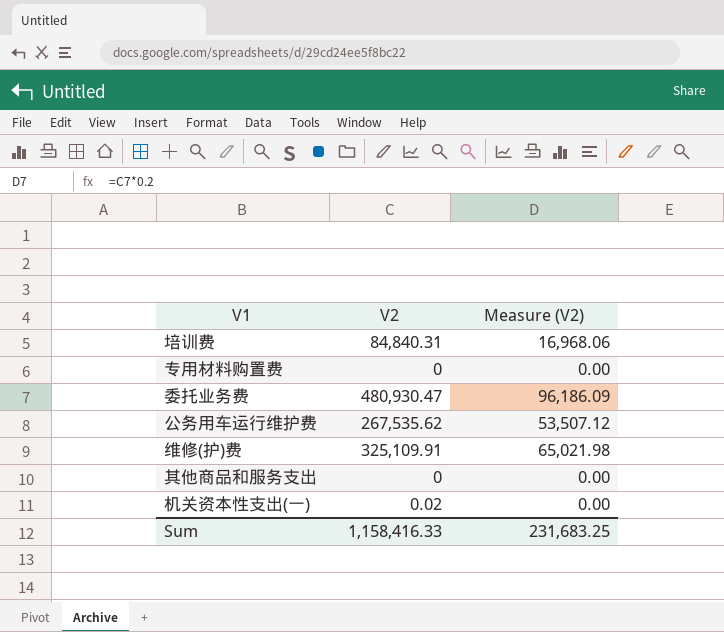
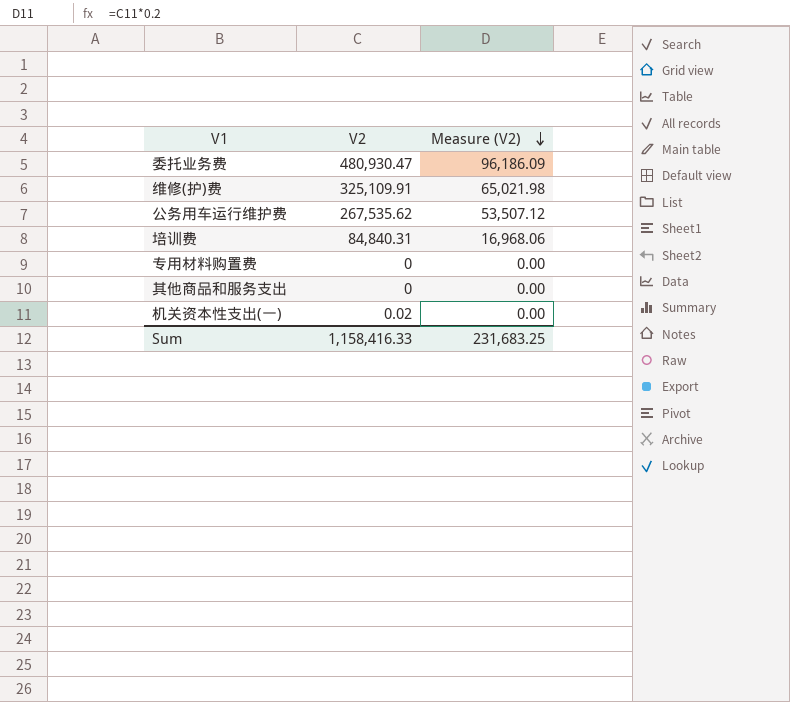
row order: none -> Measure (V2) descending

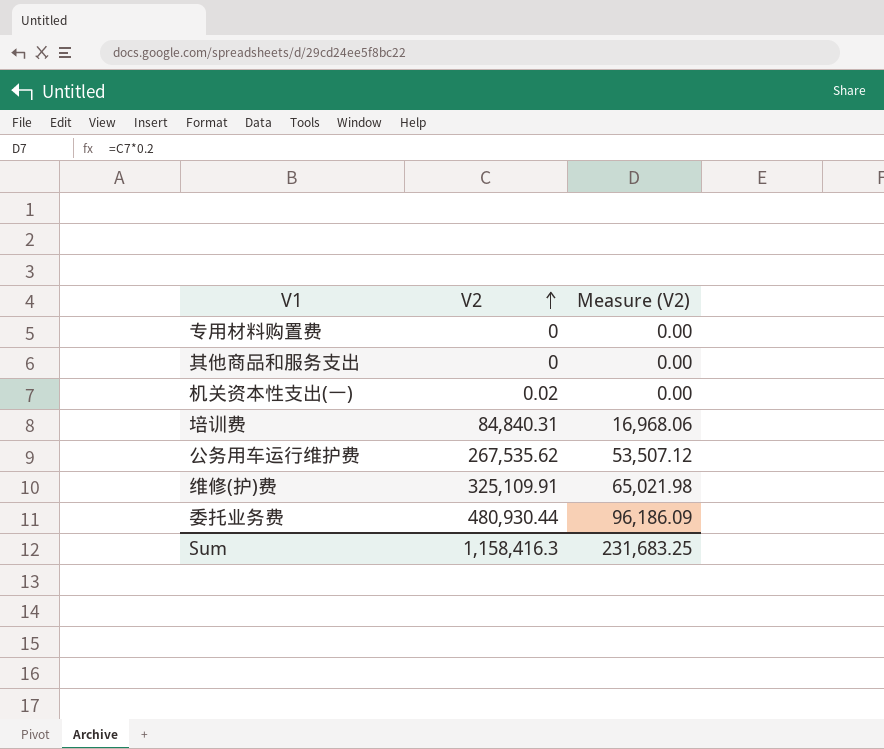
row order: Measure (V2) descending -> V2 ascending
委托业务费 | V2: 480,930.47 -> 480,930.44
Sum | V2: 1,158,416.33 -> 1,158,416.3

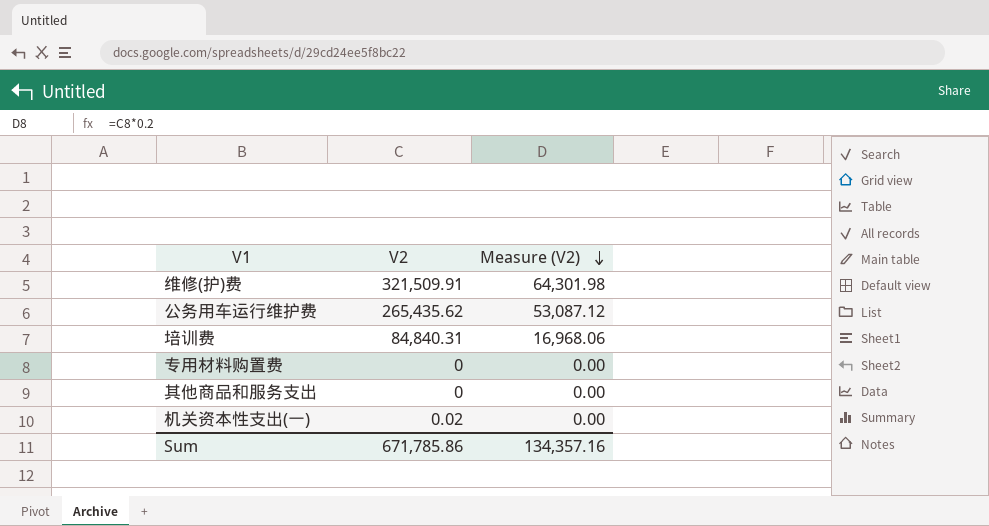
row order: V2 ascending -> Measure (V2) descending
row 委托业务费: 480,930.44 | 96,186.09 -> none
维修(护)费 | V2: 325,109.91 -> 321,509.91
维修(护)费 | Measure (V2): 65,021.98 -> 64,301.98
公务用车运行维护费 | V2: 267,535.62 -> 265,435.62
公务用车运行维护费 | Measure (V2): 53,507.12 -> 53,087.12
Sum | V2: 1,158,416.3 -> 671,785.86
Sum | Measure (V2): 231,683.25 -> 134,357.16

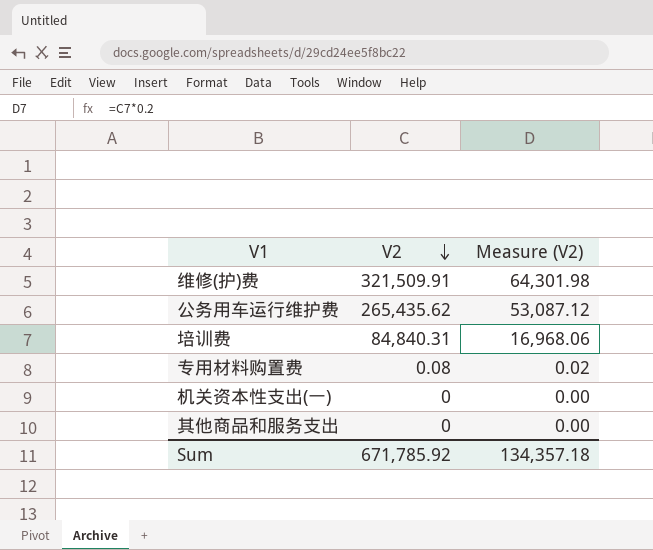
row order: Measure (V2) descending -> V2 descending
专用材料购置费 | V2: 0 -> 0.08
专用材料购置费 | Measure (V2): 0.00 -> 0.02
机关资本性支出(一) | V2: 0.02 -> 0
Sum | V2: 671,785.86 -> 671,785.92
Sum | Measure (V2): 134,357.16 -> 134,357.18

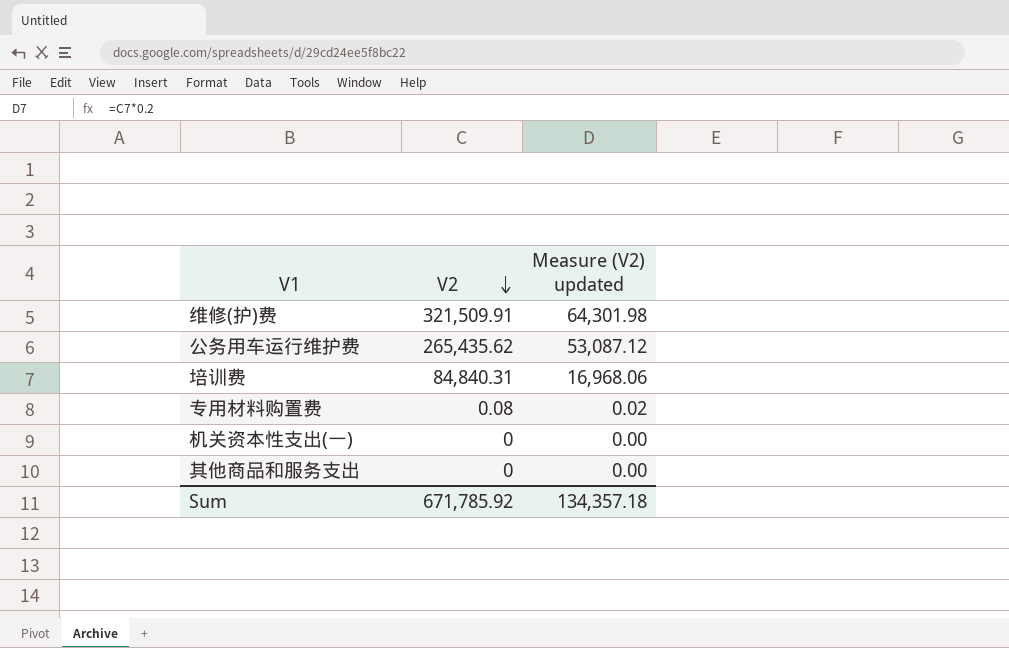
column name: Measure (V2) -> Measure (V2) updated

